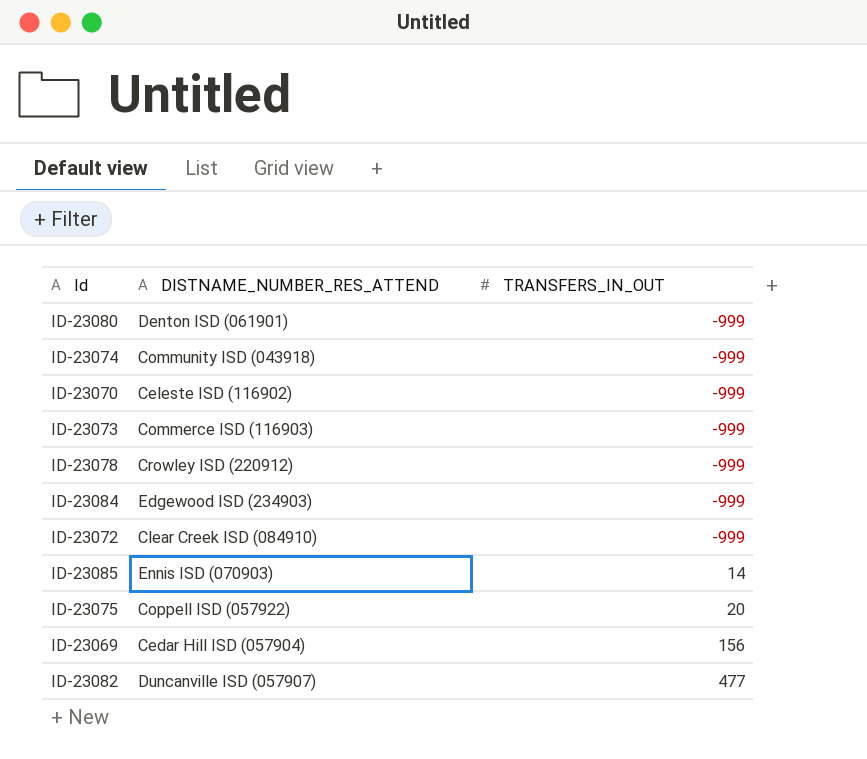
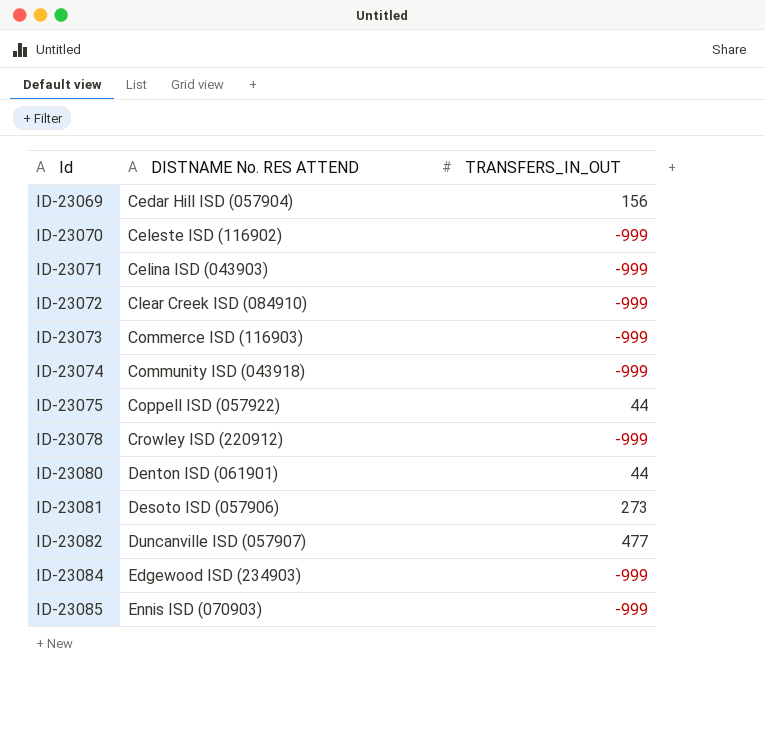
row order: TRANSFERS_IN_OUT ascending -> Id ascending
column name: DISTNAME_NUMBER_RES_ATTEND -> DISTNAME No. RES ATTEND
row ID-23071: none -> Celina ISD (043903) | -999
ID-23075 | TRANSFERS_IN_OUT: 20 -> 44
ID-23080 | TRANSFERS_IN_OUT: -999 -> 44
row ID-23081: none -> Desoto ISD (057906) | 273
ID-23085 | TRANSFERS_IN_OUT: 14 -> -999

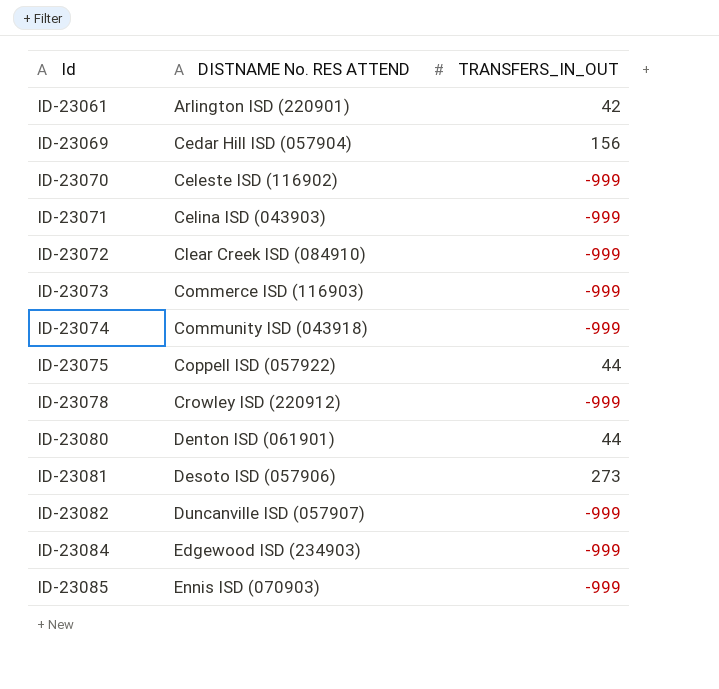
row ID-23061: none -> Arlington ISD (220901) | 42
ID-23082 | TRANSFERS_IN_OUT: 477 -> -999

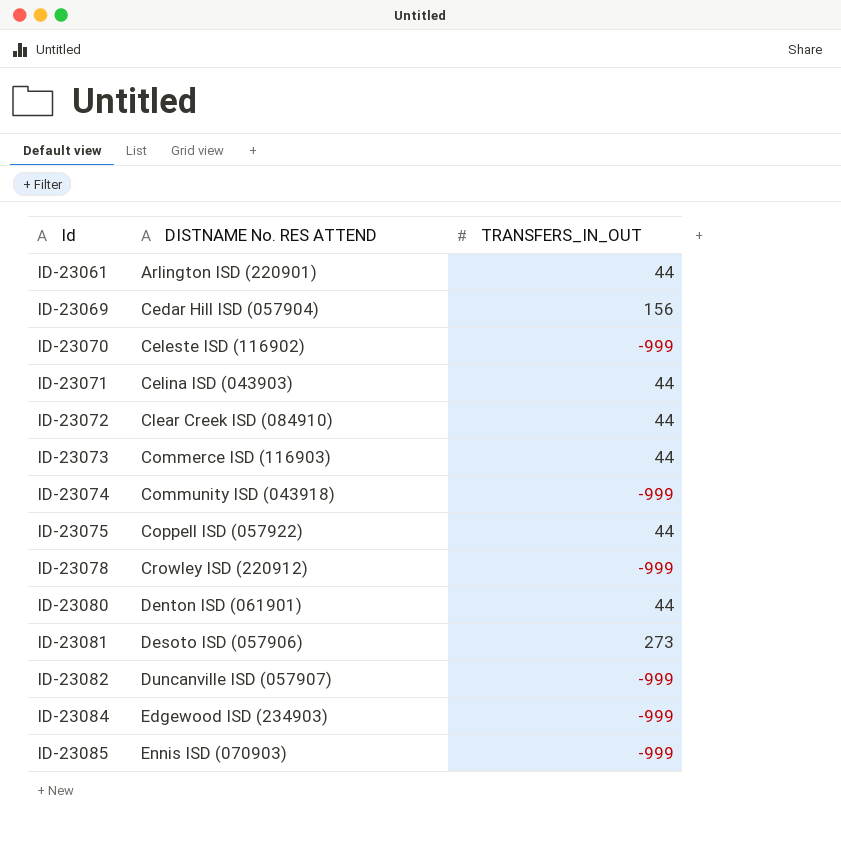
ID-23061 | TRANSFERS_IN_OUT: 42 -> 44
ID-23071 | TRANSFERS_IN_OUT: -999 -> 44
ID-23072 | TRANSFERS_IN_OUT: -999 -> 44
ID-23073 | TRANSFERS_IN_OUT: -999 -> 44

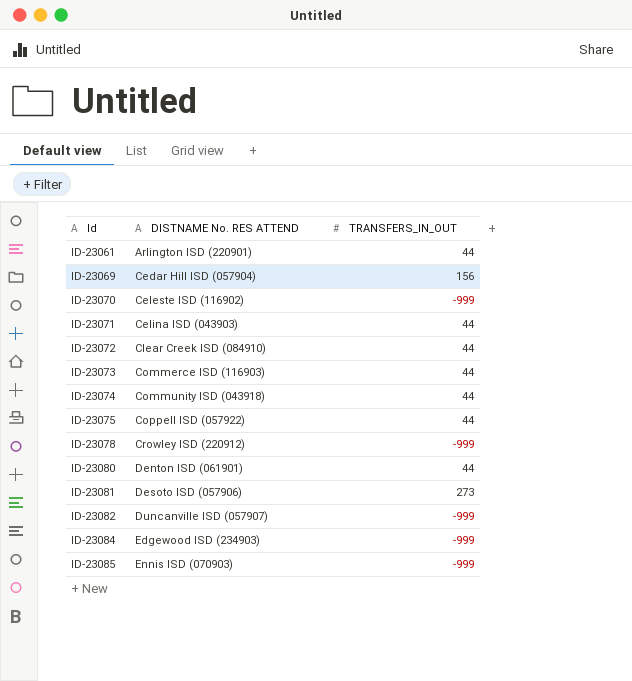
ID-23074 | TRANSFERS_IN_OUT: -999 -> 44

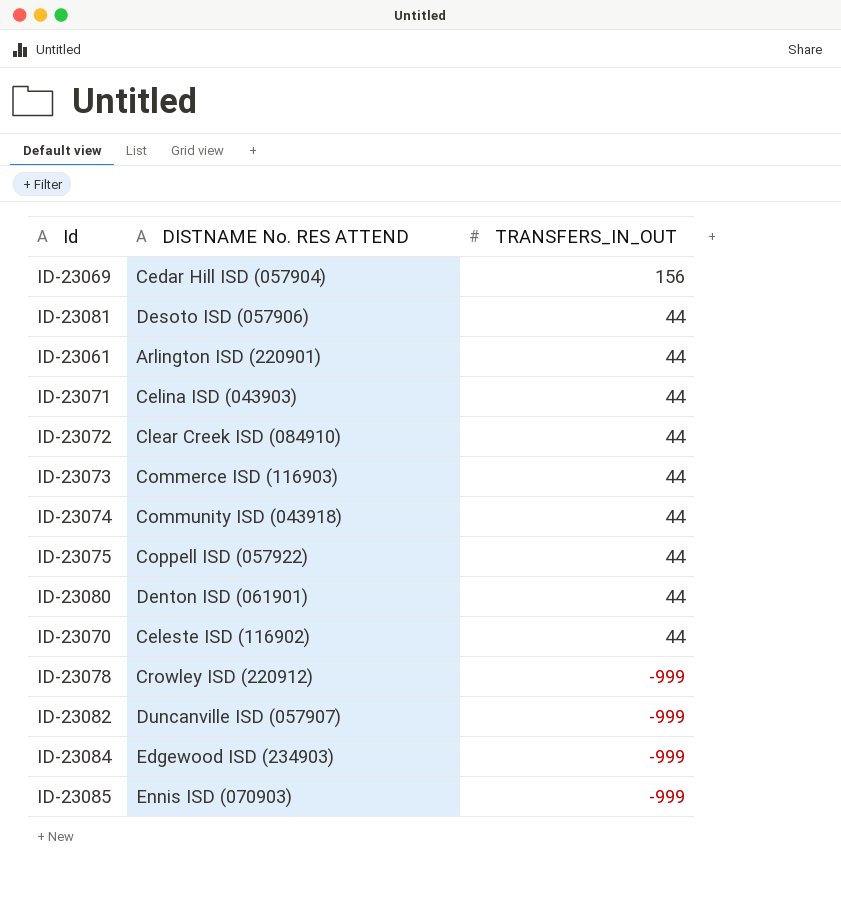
row order: Id ascending -> TRANSFERS_IN_OUT descending
ID-23081 | TRANSFERS_IN_OUT: 273 -> 44
ID-23070 | TRANSFERS_IN_OUT: -999 -> 44

